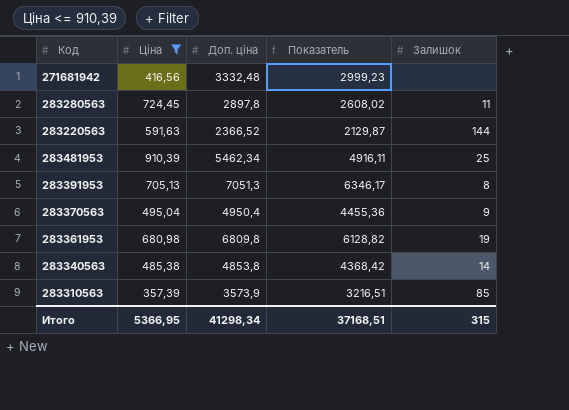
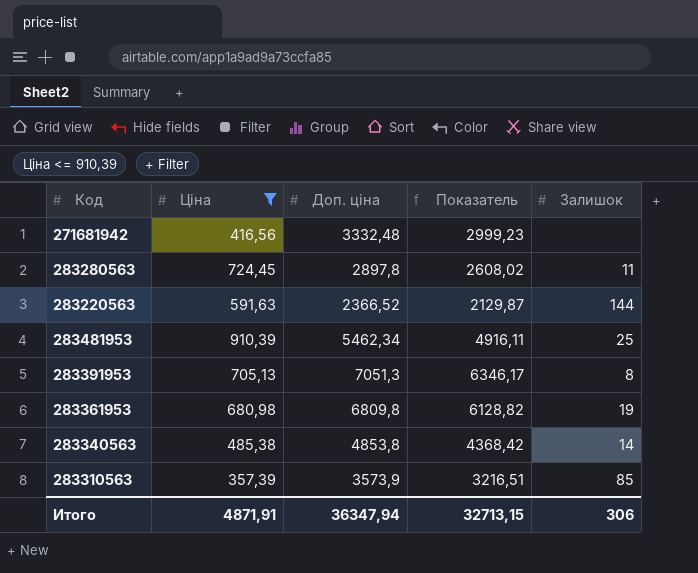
row 283370563: 495,04 | 4950,4 | 4455,36 | 9 -> none
Итого | Ціна: 5366,95 -> 4871,91
Итого | Доп. ціна: 41298,34 -> 36347,94
Итого | Показатель: 37168,51 -> 32713,15
Итого | Залишок: 315 -> 306

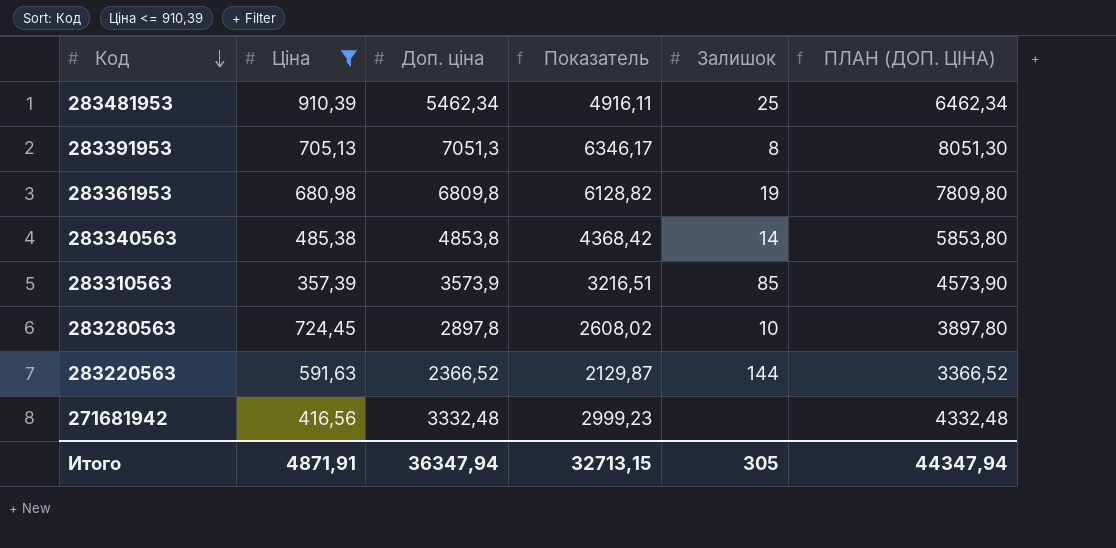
row order: none -> Код descending
column ПЛАН (ДОП. ЦІНА) | formula: none -> [Доп. ціна] + 1000
283280563 | Залишок: 11 -> 10
Итого | Залишок: 306 -> 305

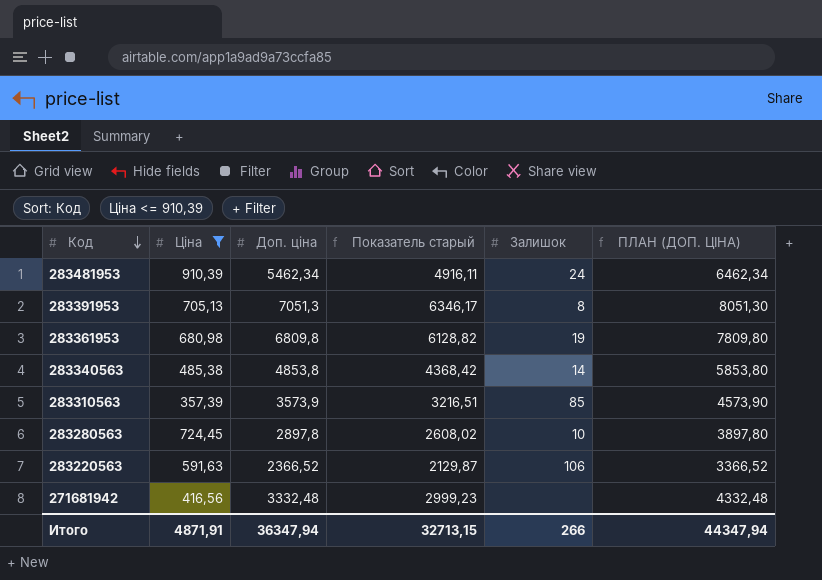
column name: Показатель -> Показатель старый
283481953 | Залишок: 25 -> 24
283220563 | Залишок: 144 -> 106
Итого | Залишок: 305 -> 266

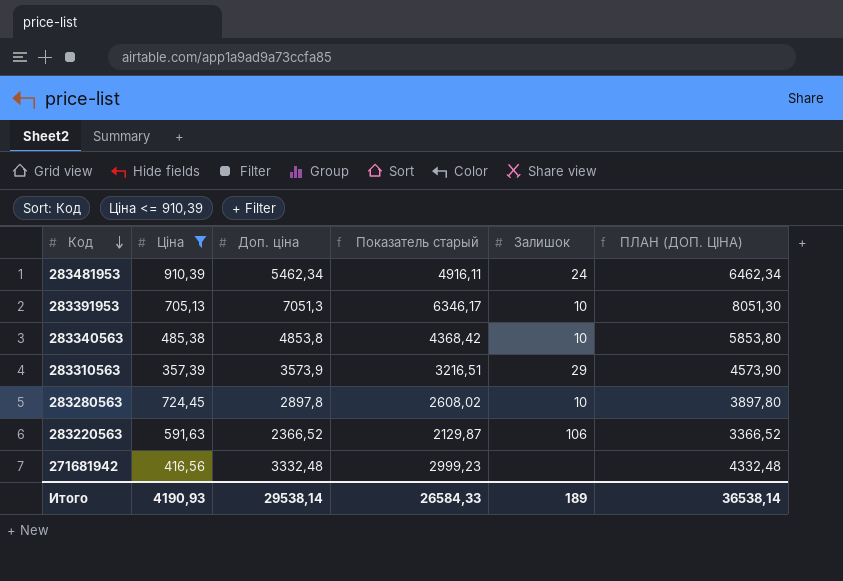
row 283361953: 680,98 | 6809,8 | 6128,82 | 19 | 7809,80 -> none
283391953 | Залишок: 8 -> 10
283340563 | Залишок: 14 -> 10
283310563 | Залишок: 85 -> 29
Итого | Ціна: 4871,91 -> 4190,93
Итого | Доп. ціна: 36347,94 -> 29538,14
Итого | Показатель старый: 32713,15 -> 26584,33
Итого | Залишок: 266 -> 189
Итого | ПЛАН (ДОП. ЦІНА): 44347,94 -> 36538,14

